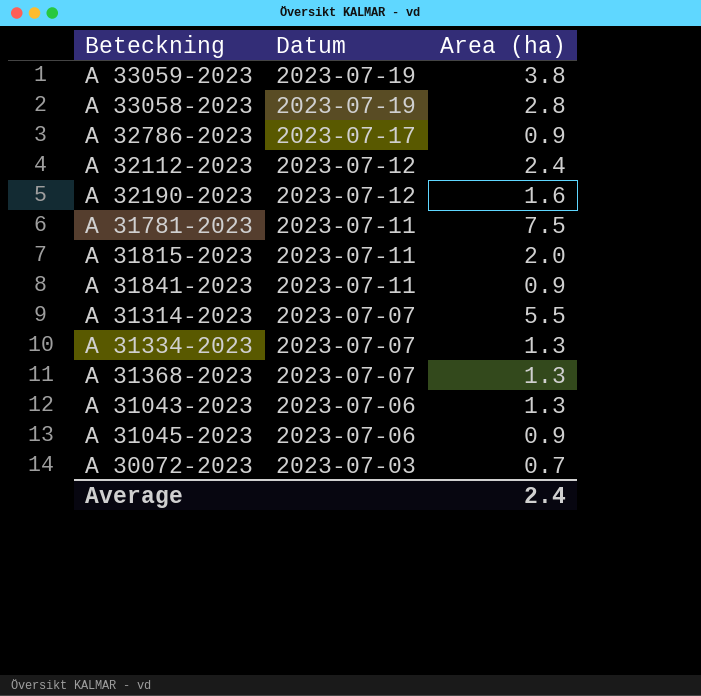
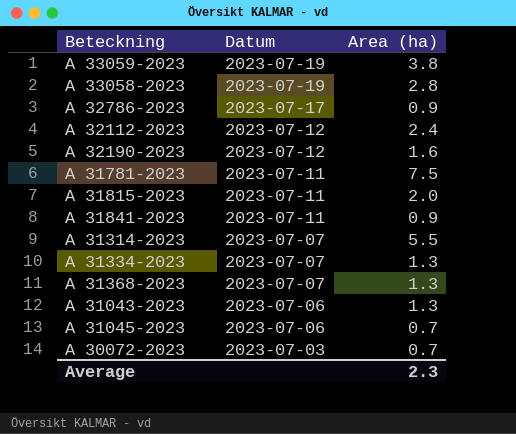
A 31045-2023 | Area (ha): 0.9 -> 0.7
Average | Area (ha): 2.4 -> 2.3

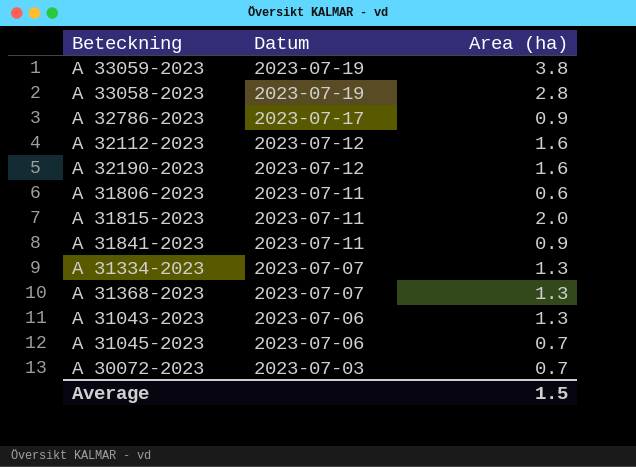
row A 31781-2023: 2023-07-11 | 7.5 -> none
row A 31314-2023: 2023-07-07 | 5.5 -> none
A 32112-2023 | Area (ha): 2.4 -> 1.6
row A 31806-2023: none -> 2023-07-11 | 0.6
Average | Area (ha): 2.3 -> 1.5

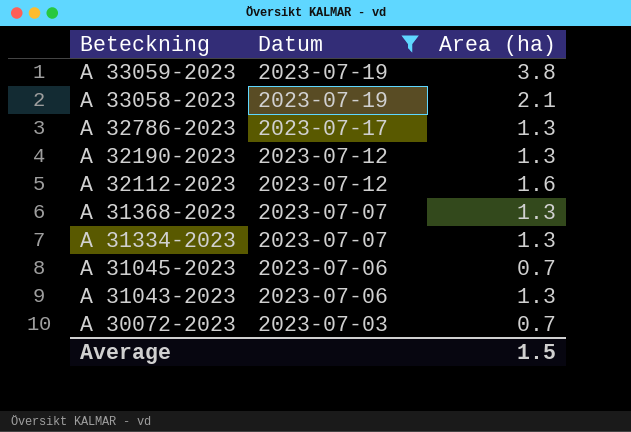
filter: none -> Datum != 2023-07-11
row order: Datum descending -> Beteckning descending
A 33058-2023 | Area (ha): 2.8 -> 2.1
A 32786-2023 | Area (ha): 0.9 -> 1.3
A 32190-2023 | Area (ha): 1.6 -> 1.3

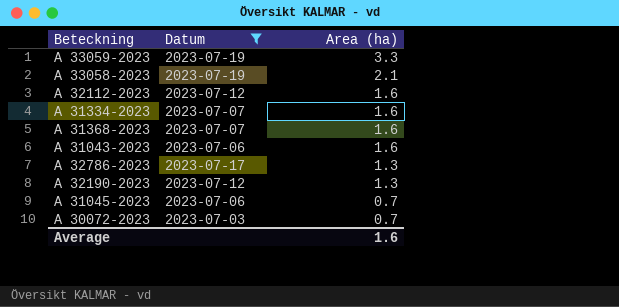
row order: Beteckning descending -> Area (ha) descending
A 33059-2023 | Area (ha): 3.8 -> 3.3
A 31334-2023 | Area (ha): 1.3 -> 1.6
A 31368-2023 | Area (ha): 1.3 -> 1.6
A 31043-2023 | Area (ha): 1.3 -> 1.6
Average | Area (ha): 1.5 -> 1.6

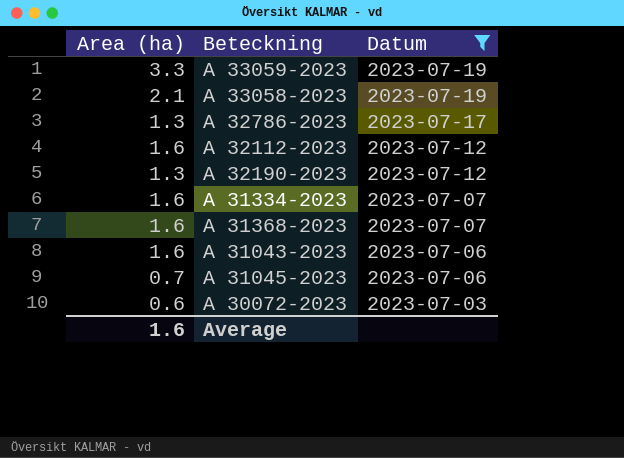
row order: Area (ha) descending -> Datum descending
column Area (ha) | position: 3 -> 1
A 30072-2023 | Area (ha): 0.7 -> 0.6

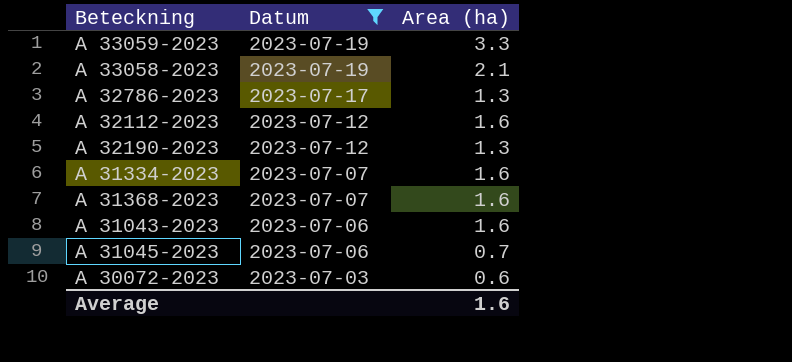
column Area (ha) | position: 1 -> 3

